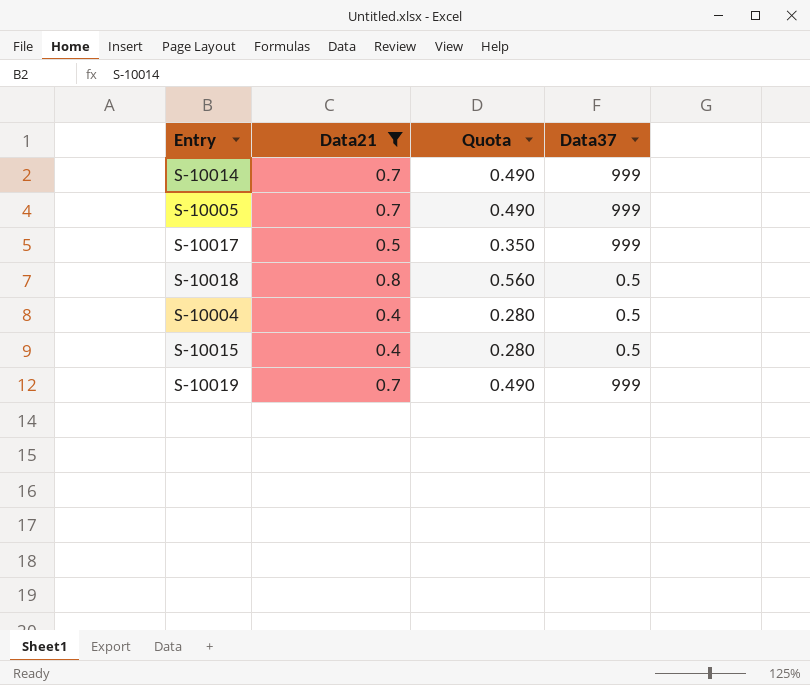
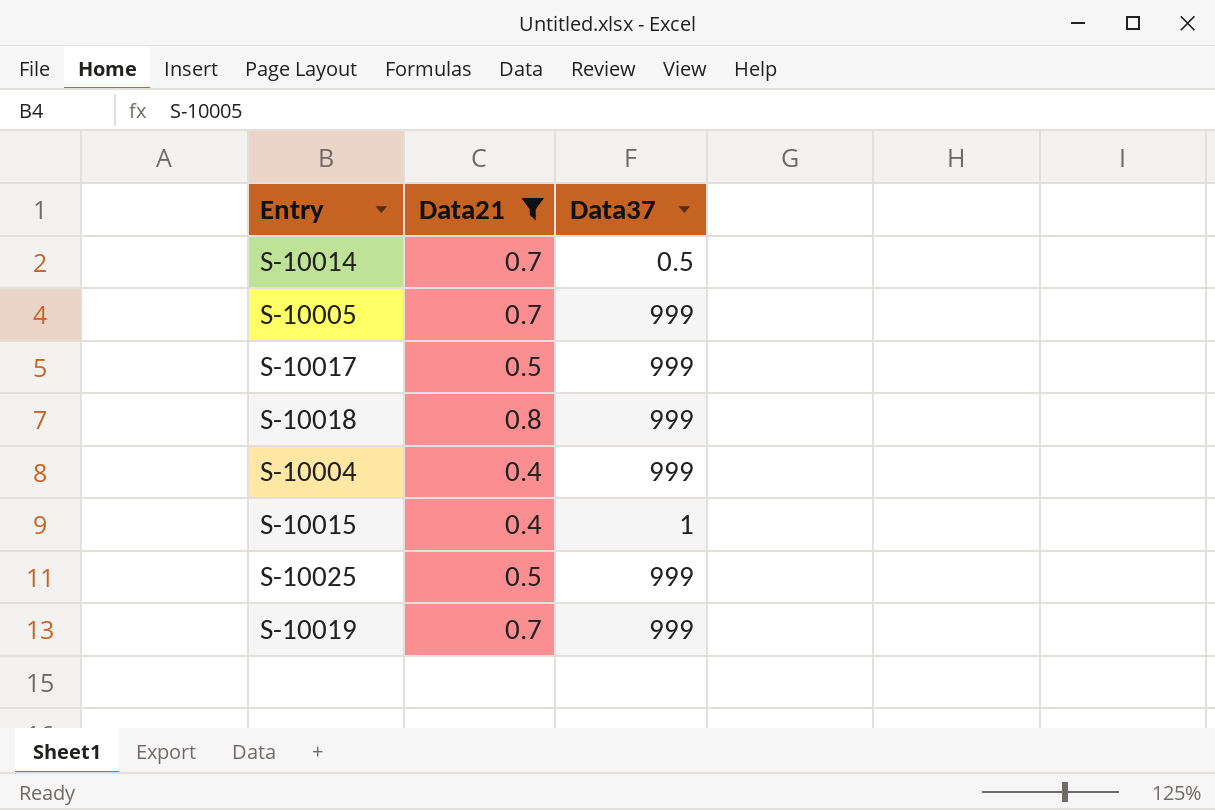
column Quota | formula: [Data21] * 0.7 -> none
S-10014 | Data37: 999 -> 0.5
S-10018 | Data37: 0.5 -> 999
S-10004 | Data37: 0.5 -> 999
S-10015 | Data37: 0.5 -> 1
row S-10025: none -> 0.5 | 999

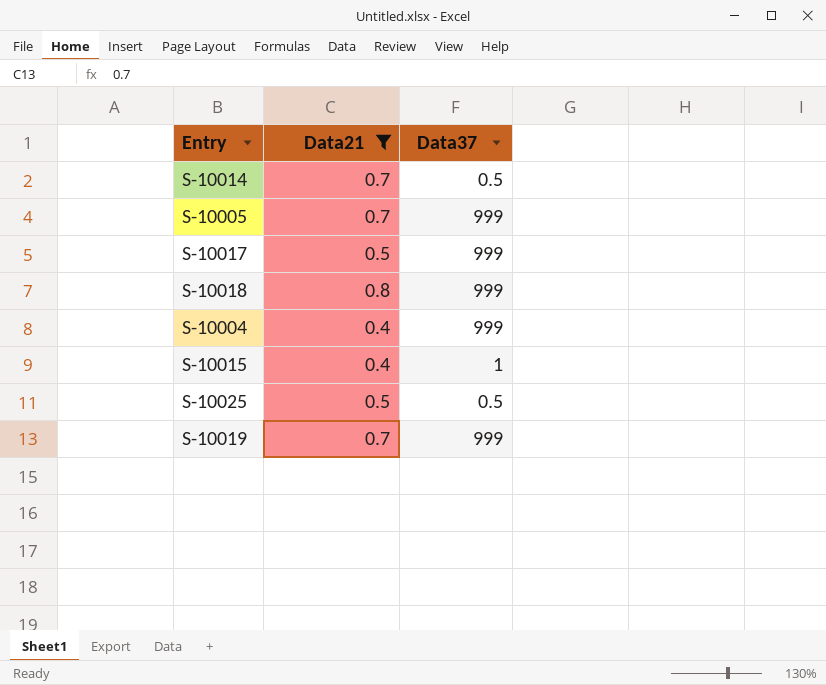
S-10025 | Data37: 999 -> 0.5

